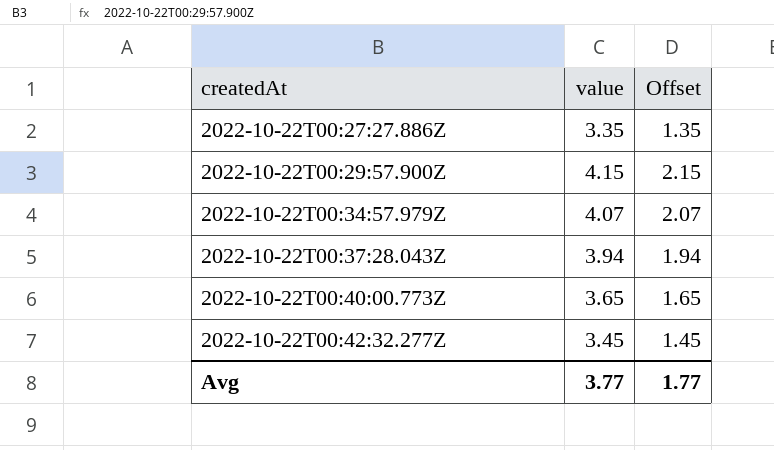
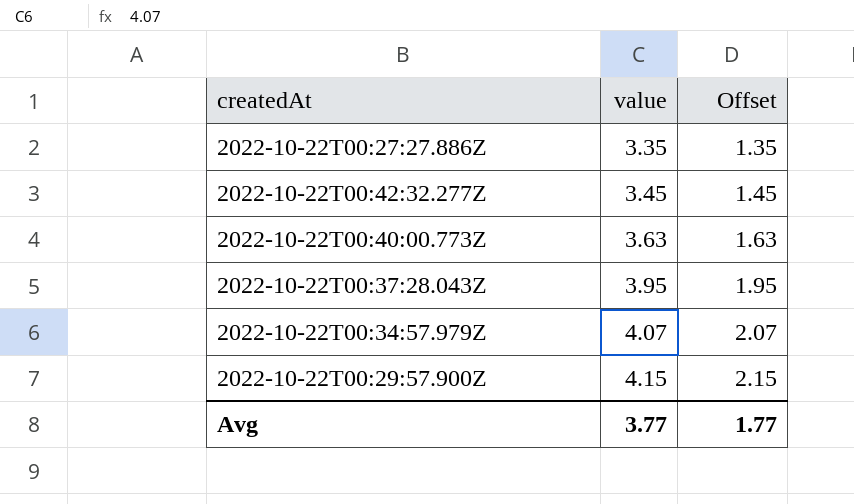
row order: createdAt ascending -> value ascending
2022-10-22T00:40:00.773Z | value: 3.65 -> 3.63
2022-10-22T00:40:00.773Z | Offset: 1.65 -> 1.63
2022-10-22T00:37:28.043Z | value: 3.94 -> 3.95
2022-10-22T00:37:28.043Z | Offset: 1.94 -> 1.95

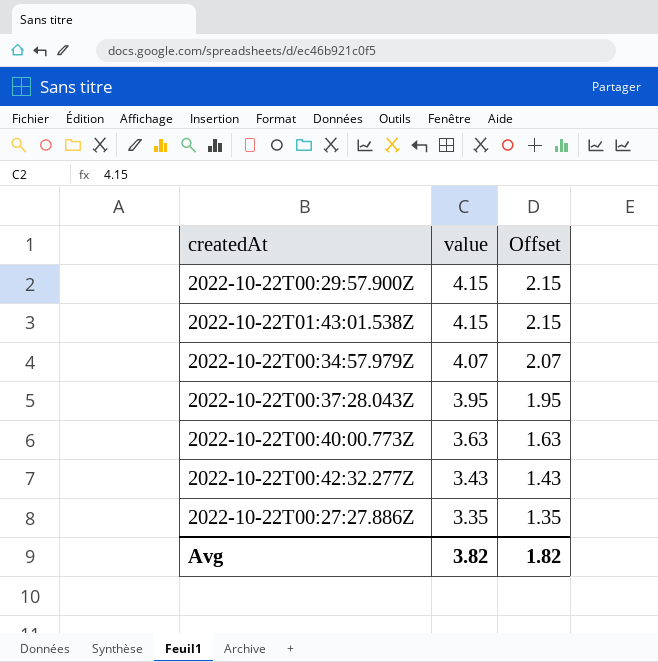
row order: value ascending -> value descending
row 2022-10-22T01:43:01.538Z: none -> 4.15 | 2.15
2022-10-22T00:42:32.277Z | value: 3.45 -> 3.43
2022-10-22T00:42:32.277Z | Offset: 1.45 -> 1.43
Avg | value: 3.77 -> 3.82
Avg | Offset: 1.77 -> 1.82

